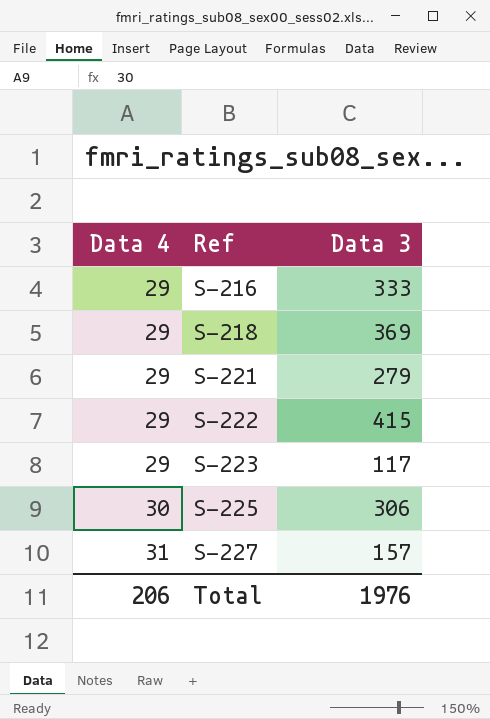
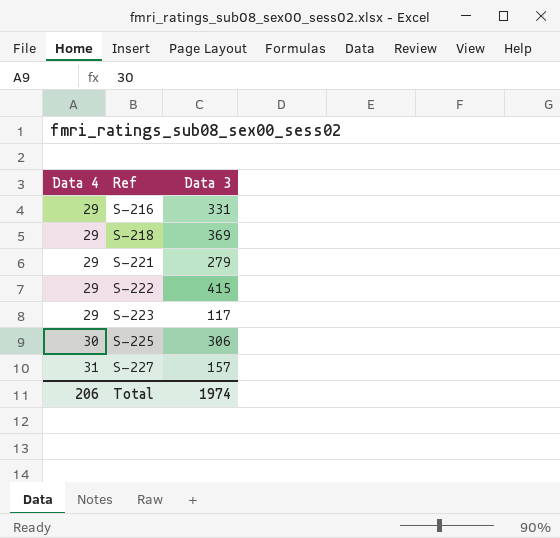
S-216 | Data 3: 333 -> 331
Total | Data 3: 1976 -> 1974

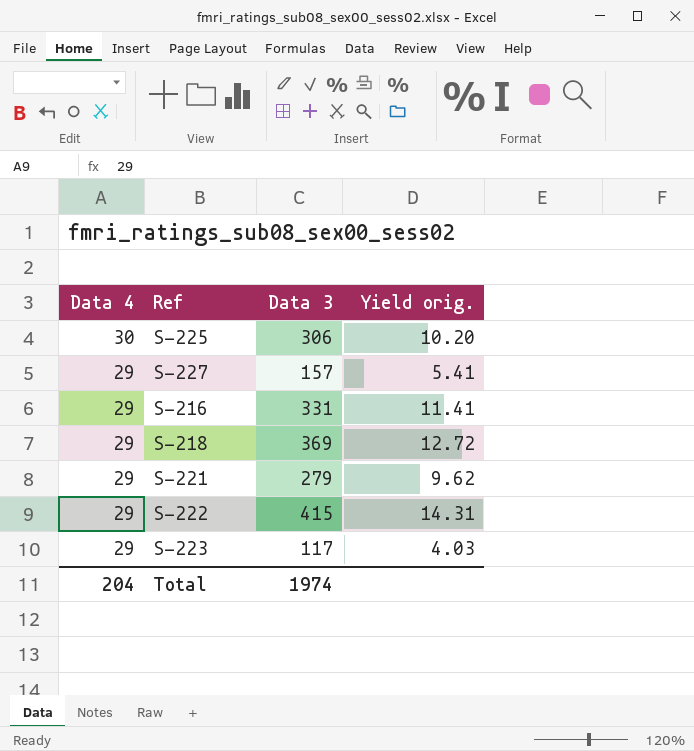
row order: Data 4 ascending -> Data 4 descending
column Yield orig. | formula: none -> [Data 3] / [Data 4]
S-227 | Data 4: 31 -> 29
Total | Data 4: 206 -> 204

